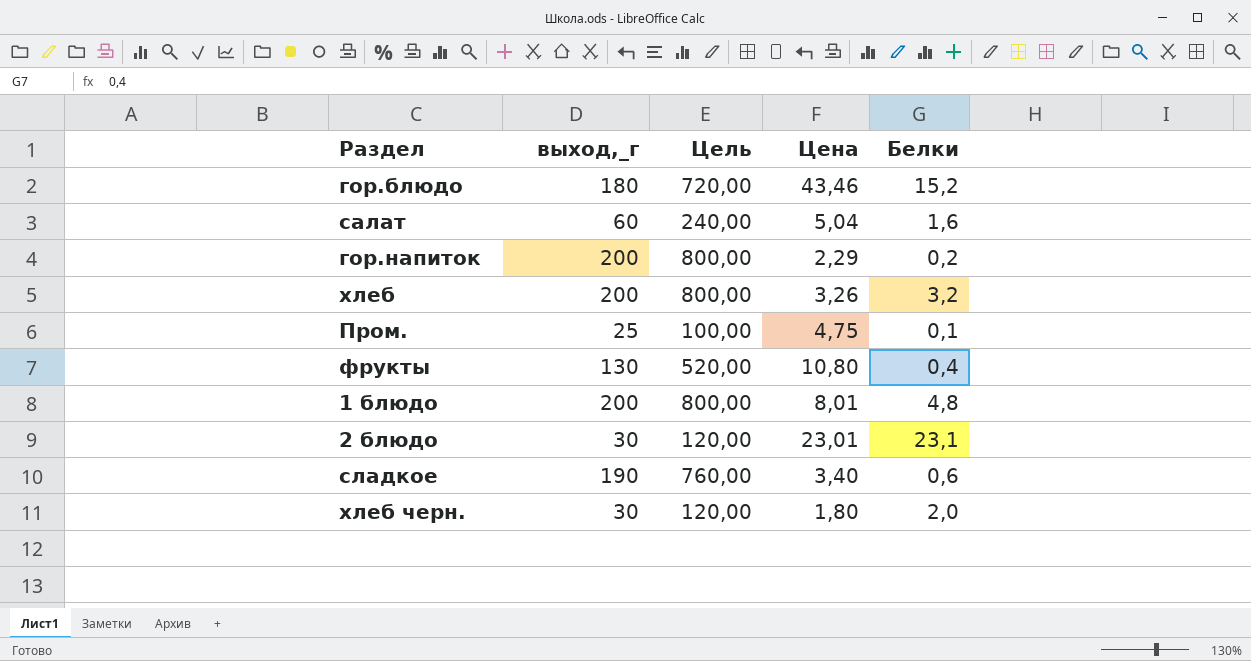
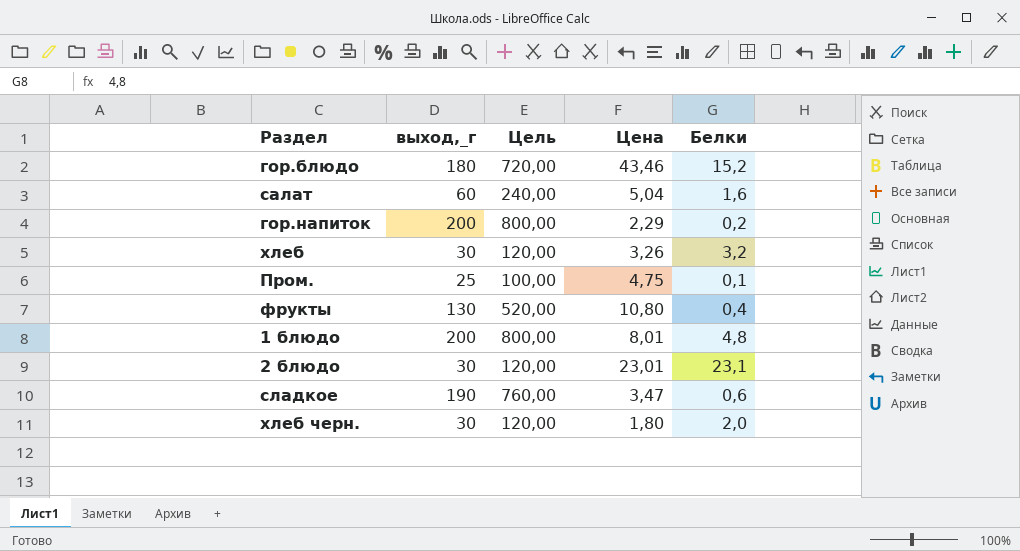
хлеб | выход,_г: 200 -> 30
хлеб | Цель: 800,00 -> 120,00
сладкое | Цена: 3,40 -> 3,47

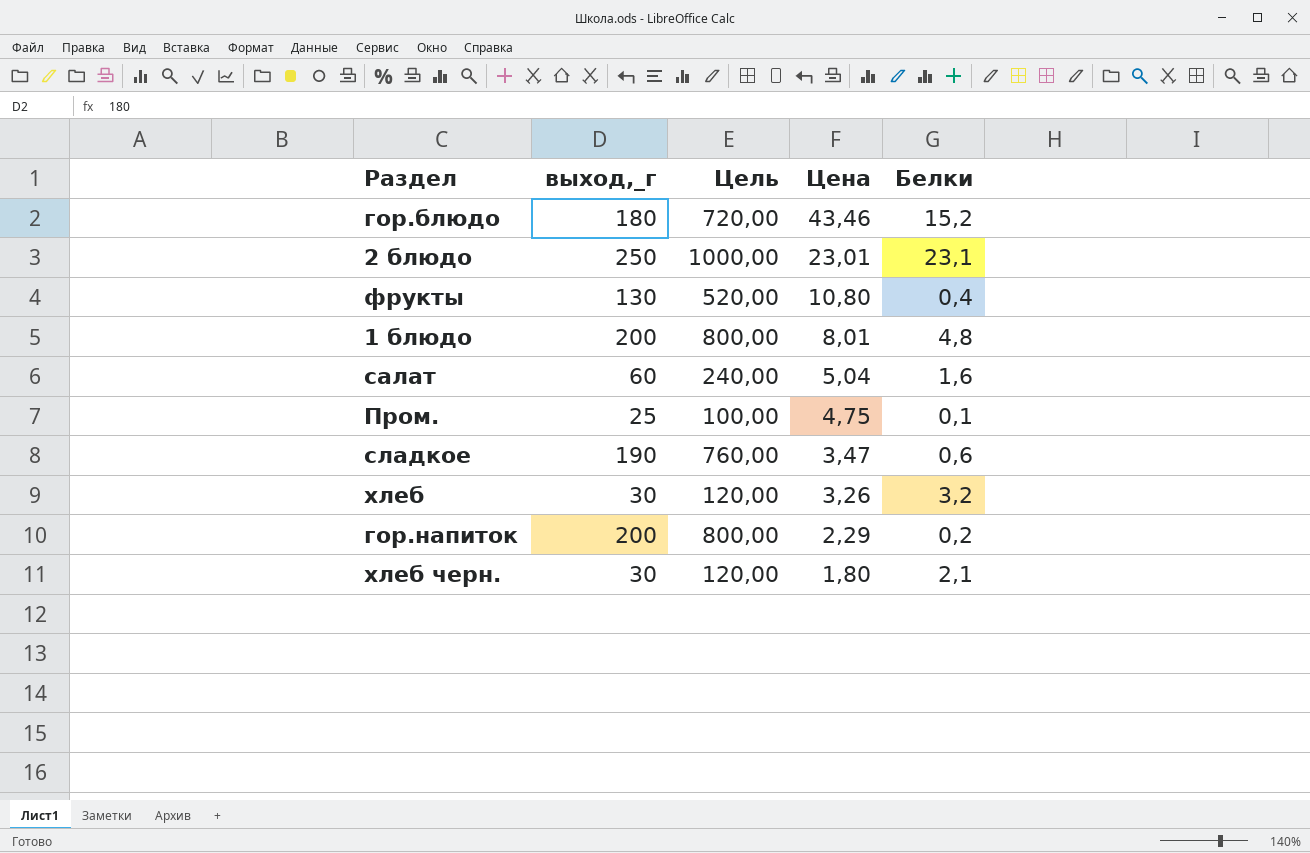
row order: none -> Цена descending
2 блюдо | выход,_г: 30 -> 250
2 блюдо | Цель: 120,00 -> 1000,00
хлеб черн. | Белки: 2,0 -> 2,1

